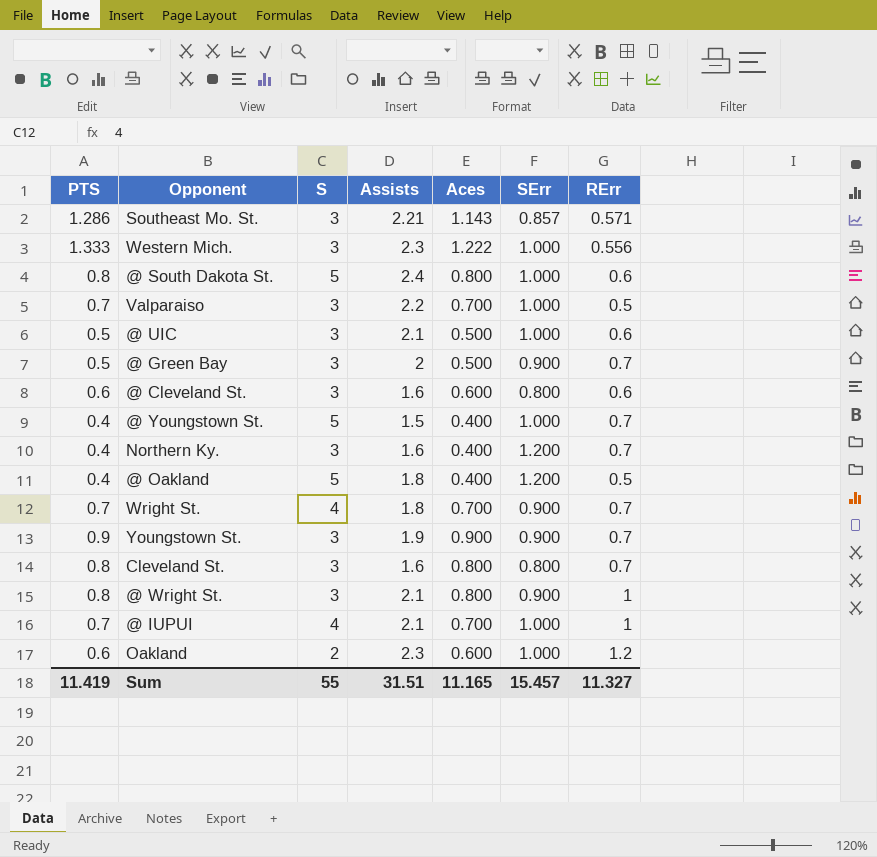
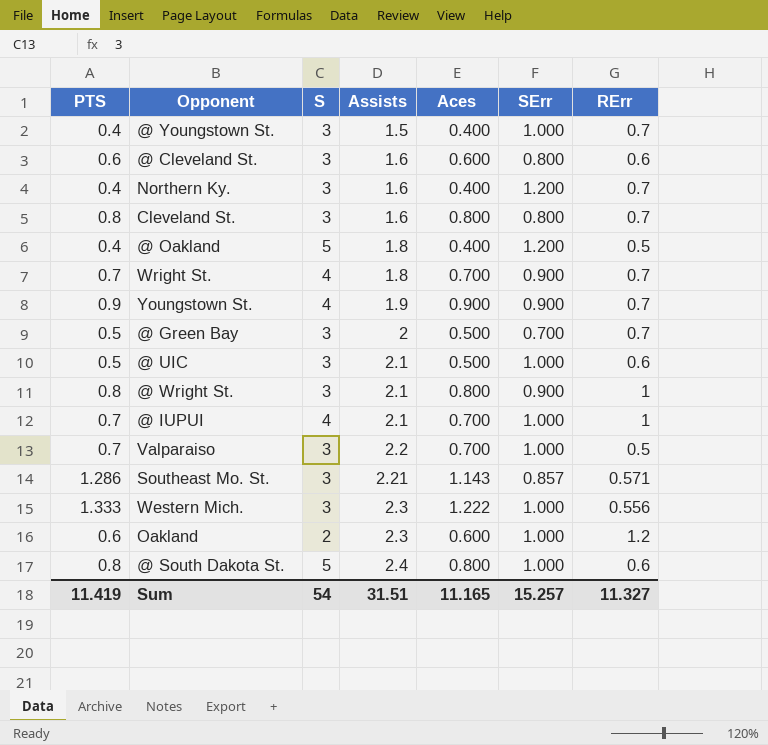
row order: none -> Assists ascending
@ Youngstown St. | S: 5 -> 3
Youngstown St. | S: 3 -> 4
@ Green Bay | SErr: 0.900 -> 0.700
Sum | S: 55 -> 54
Sum | SErr: 15.457 -> 15.257

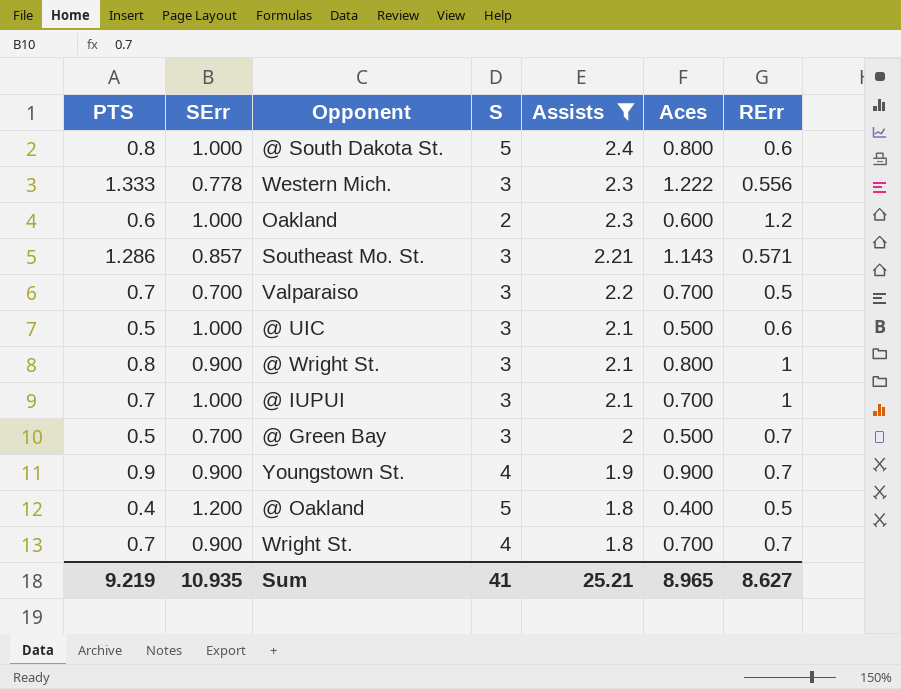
filter: none -> Assists >= 1.8
row order: Assists ascending -> Assists descending
column SErr | position: 6 -> 2
Western Mich. | SErr: 1.000 -> 0.778
Valparaiso | SErr: 1.000 -> 0.700
@ IUPUI | S: 4 -> 3
Sum | PTS: 11.419 -> 9.219
Sum | SErr: 15.257 -> 10.935
Sum | S: 54 -> 41
Sum | Assists: 31.51 -> 25.21
Sum | Aces: 11.165 -> 8.965
Sum | RErr: 11.327 -> 8.627

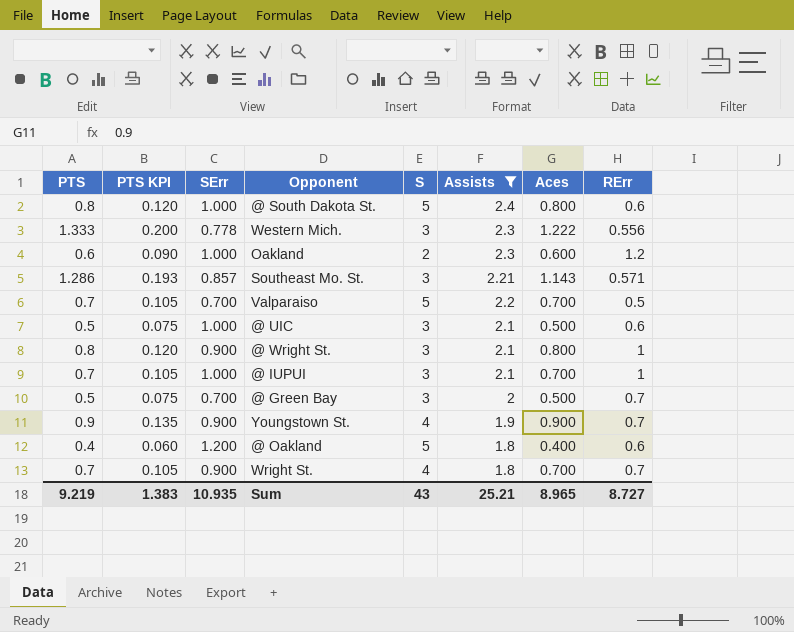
column PTS KPI | formula: none -> [PTS] * 0.15
Valparaiso | S: 3 -> 5
@ Oakland | RErr: 0.5 -> 0.6
Sum | S: 41 -> 43
Sum | RErr: 8.627 -> 8.727

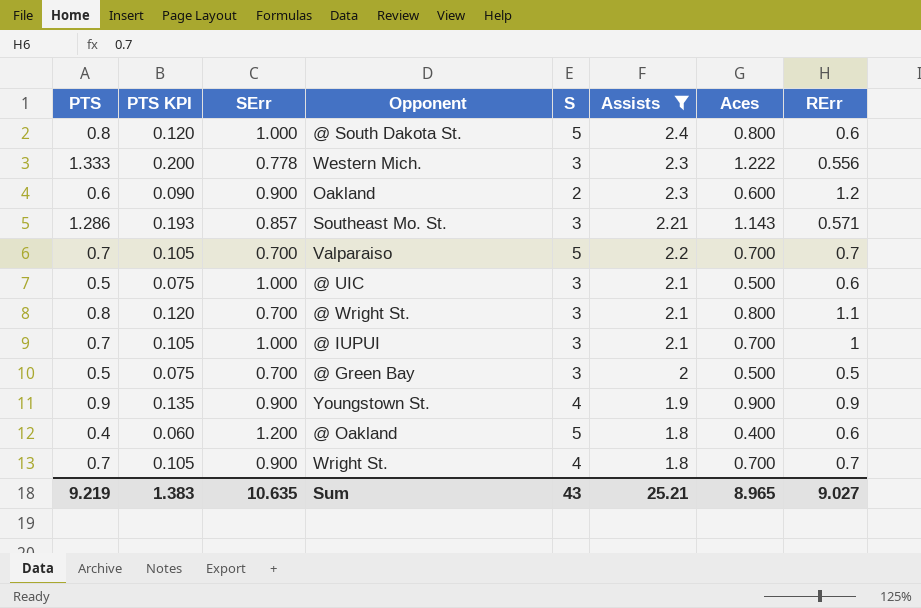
Oakland | SErr: 1.000 -> 0.900
Valparaiso | RErr: 0.5 -> 0.7
@ Wright St. | SErr: 0.900 -> 0.700
@ Wright St. | RErr: 1 -> 1.1
@ Green Bay | RErr: 0.7 -> 0.5
Youngstown St. | RErr: 0.7 -> 0.9
Sum | SErr: 10.935 -> 10.635
Sum | RErr: 8.727 -> 9.027

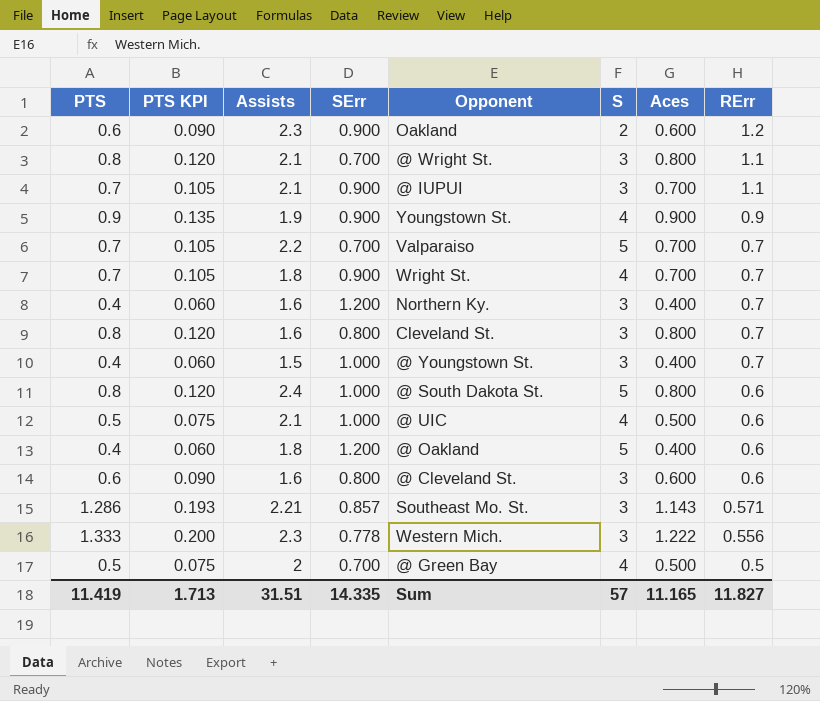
filter: Assists >= 1.8 -> none
row order: Assists descending -> RErr descending
column Assists | position: 6 -> 3
@ IUPUI | SErr: 1.000 -> 0.900
@ IUPUI | RErr: 1 -> 1.1
@ UIC | S: 3 -> 4
@ Green Bay | S: 3 -> 4
Sum | PTS: 9.219 -> 11.419
Sum | PTS KPI: 1.383 -> 1.713
Sum | Assists: 25.21 -> 31.51
Sum | SErr: 10.635 -> 14.335
Sum | S: 43 -> 57
Sum | Aces: 8.965 -> 11.165
Sum | RErr: 9.027 -> 11.827

